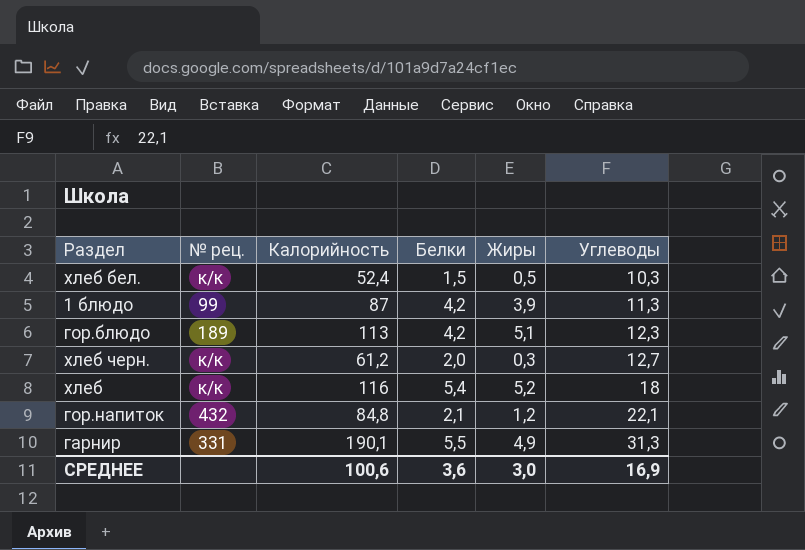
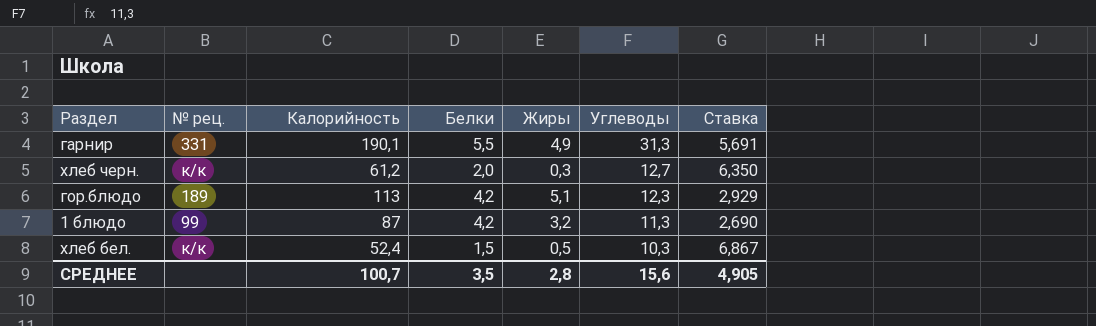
row order: Углеводы ascending -> Углеводы descending
column Ставка | formula: none -> [Углеводы] / [Белки]
row хлеб: к/к | 116 | 5,4 | 5,2 | 18 -> none
row гор.напиток: 432 | 84,8 | 2,1 | 1,2 | 22,1 -> none
1 блюдо | Жиры: 3,9 -> 3,2
СРЕДНЕЕ | Калорийность: 100,6 -> 100,7
СРЕДНЕЕ | Белки: 3,6 -> 3,5
СРЕДНЕЕ | Жиры: 3,0 -> 2,8
СРЕДНЕЕ | Углеводы: 16,9 -> 15,6

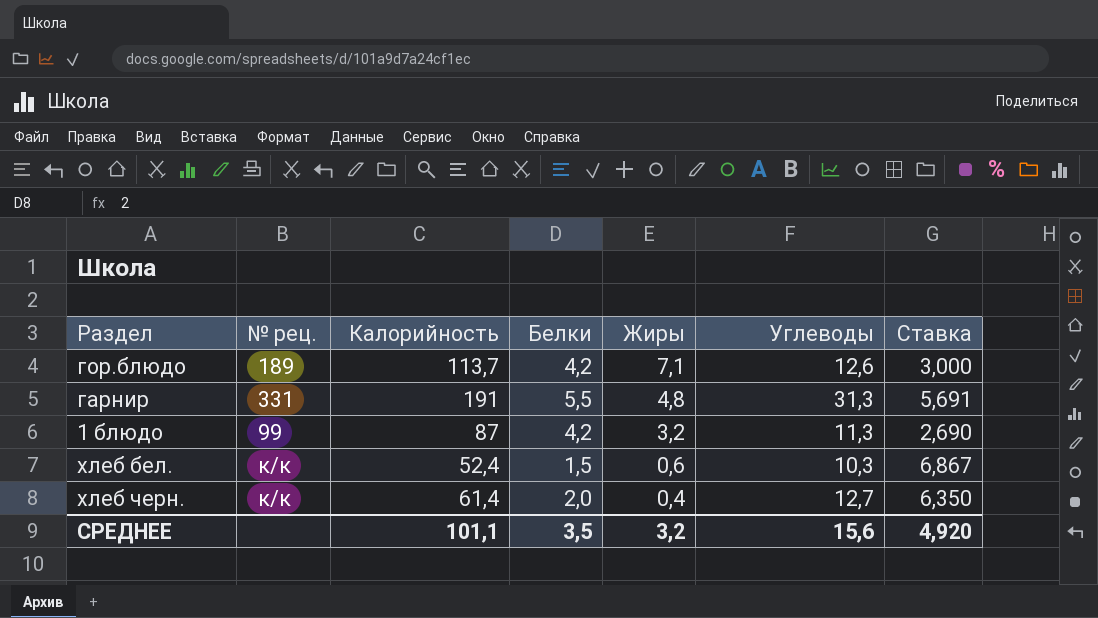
row order: Углеводы descending -> Жиры descending
гор.блюдо | Калорийность: 113 -> 113,7
гор.блюдо | Жиры: 5,1 -> 7,1
гор.блюдо | Углеводы: 12,3 -> 12,6
гор.блюдо | Ставка: 2,929 -> 3,000
гарнир | Калорийность: 190,1 -> 191
гарнир | Жиры: 4,9 -> 4,8
хлеб бел. | Жиры: 0,5 -> 0,6
хлеб черн. | Калорийность: 61,2 -> 61,4
хлеб черн. | Жиры: 0,3 -> 0,4
СРЕДНЕЕ | Калорийность: 100,7 -> 101,1
СРЕДНЕЕ | Жиры: 2,8 -> 3,2
СРЕДНЕЕ | Ставка: 4,905 -> 4,920

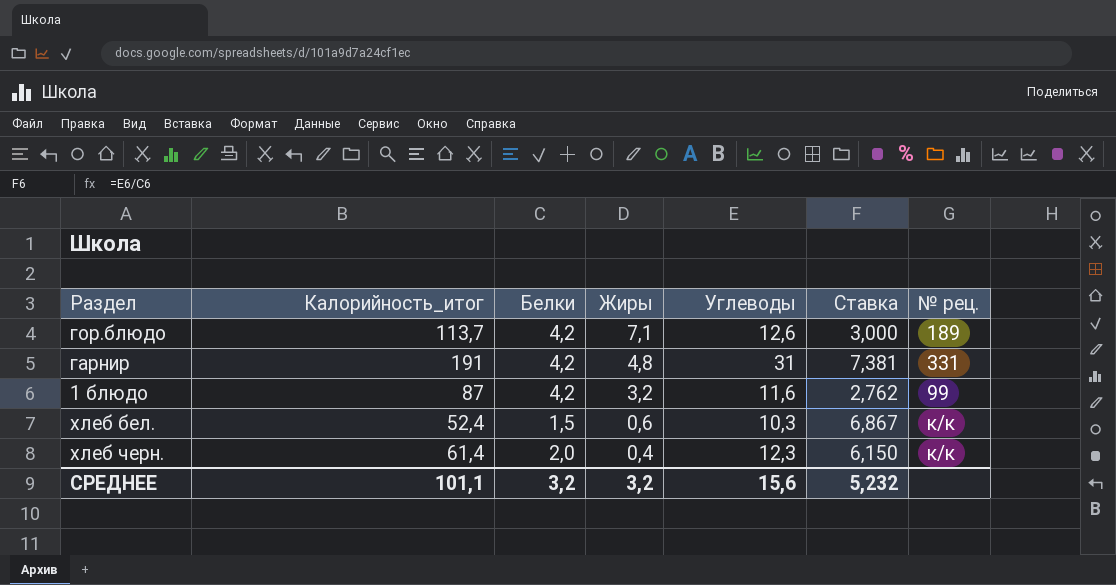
column name: Калорийность -> Калорийность_итог
column № рец. | position: 2 -> 7
гарнир | Белки: 5,5 -> 4,2
гарнир | Углеводы: 31,3 -> 31
гарнир | Ставка: 5,691 -> 7,381
1 блюдо | Углеводы: 11,3 -> 11,6
1 блюдо | Ставка: 2,690 -> 2,762
хлеб черн. | Углеводы: 12,7 -> 12,3
хлеб черн. | Ставка: 6,350 -> 6,150
СРЕДНЕЕ | Белки: 3,5 -> 3,2
СРЕДНЕЕ | Ставка: 4,920 -> 5,232

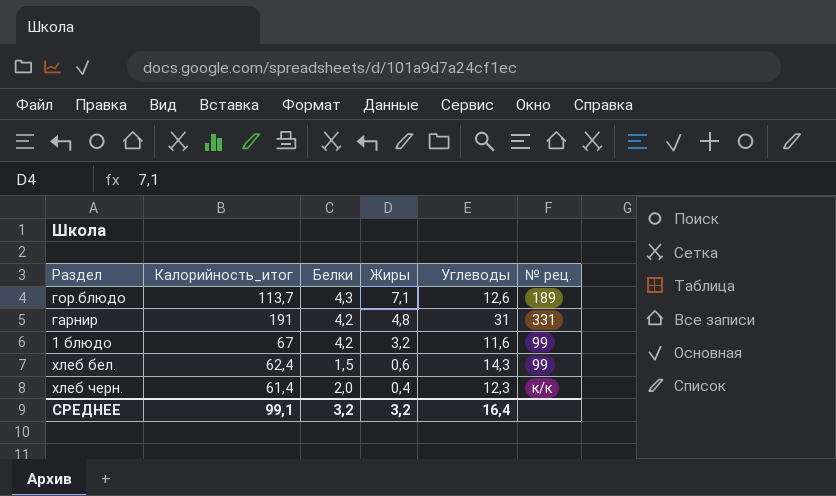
column Ставка | formula: [Углеводы] / [Белки] -> none
гор.блюдо | Белки: 4,2 -> 4,3
1 блюдо | Калорийность_итог: 87 -> 67
хлеб бел. | Калорийность_итог: 52,4 -> 62,4
хлеб бел. | Углеводы: 10,3 -> 14,3
хлеб бел. | № рец.: к/к -> 99
СРЕДНЕЕ | Калорийность_итог: 101,1 -> 99,1
СРЕДНЕЕ | Углеводы: 15,6 -> 16,4

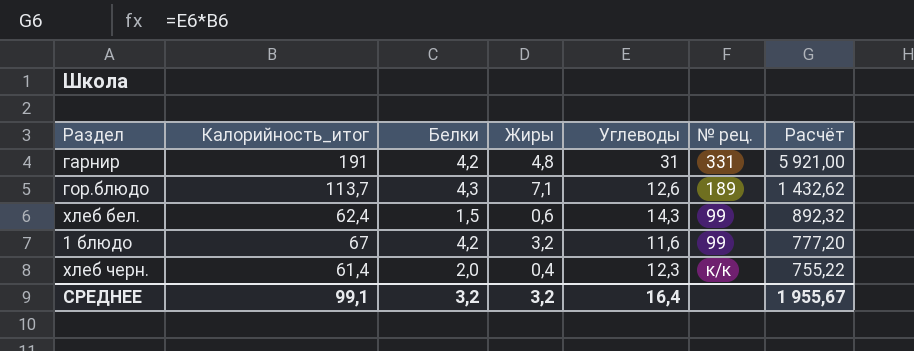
row order: Жиры descending -> Расчёт descending
column Расчёт | formula: none -> [Калорийность_итог] * [Углеводы]

